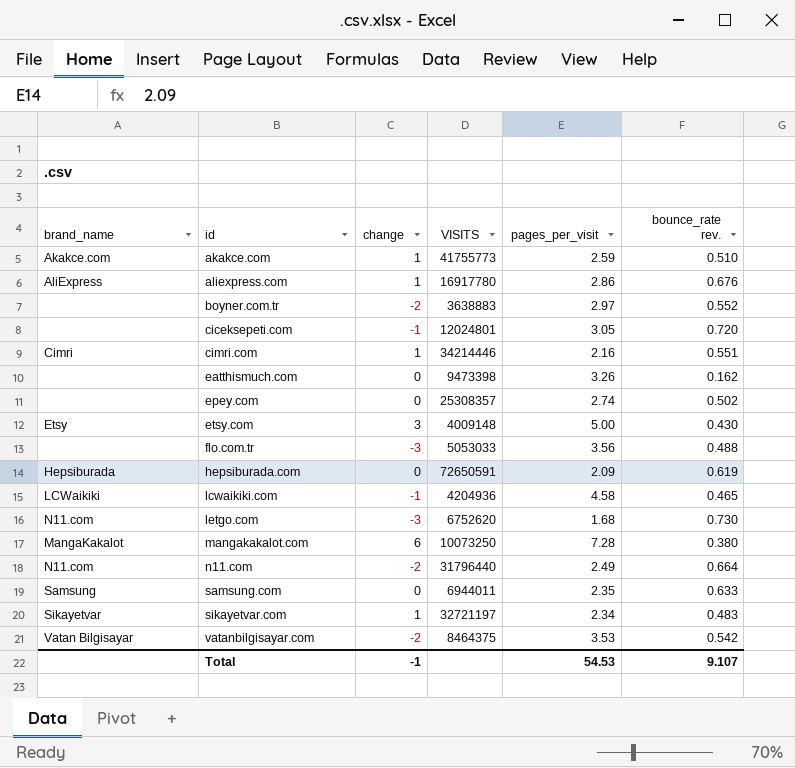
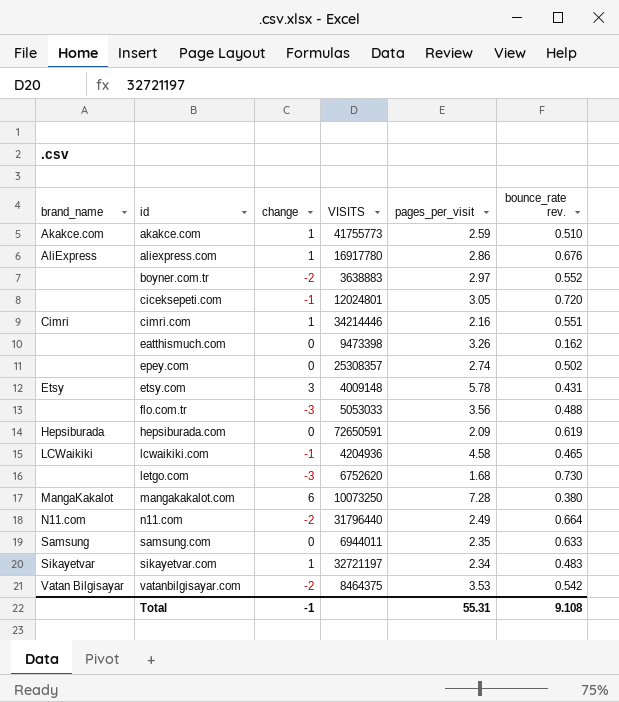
etsy.com | pages_per_visit: 5.00 -> 5.78
etsy.com | bounce_rate rev.: 0.430 -> 0.431
letgo.com | brand_name: N11.com -> none
Total | pages_per_visit: 54.53 -> 55.31
Total | bounce_rate rev.: 9.107 -> 9.108

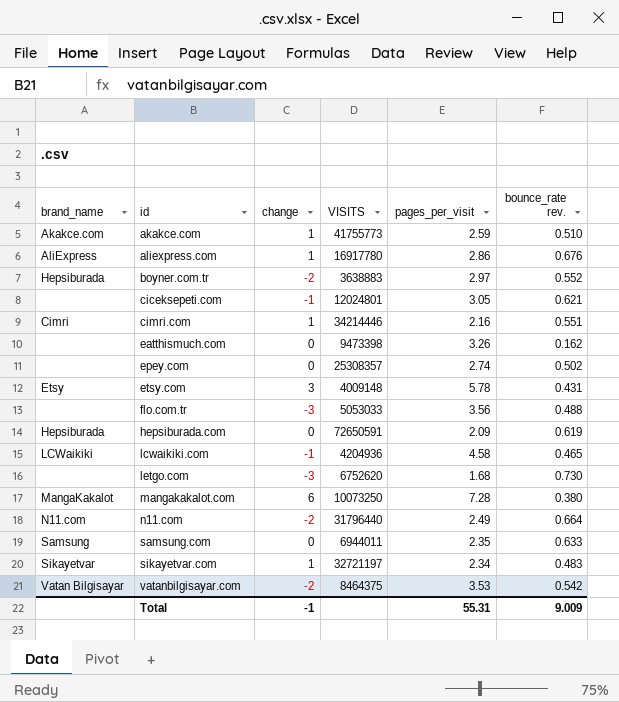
boyner.com.tr | brand_name: none -> Hepsiburada
ciceksepeti.com | bounce_rate rev.: 0.720 -> 0.621
Total | bounce_rate rev.: 9.108 -> 9.009

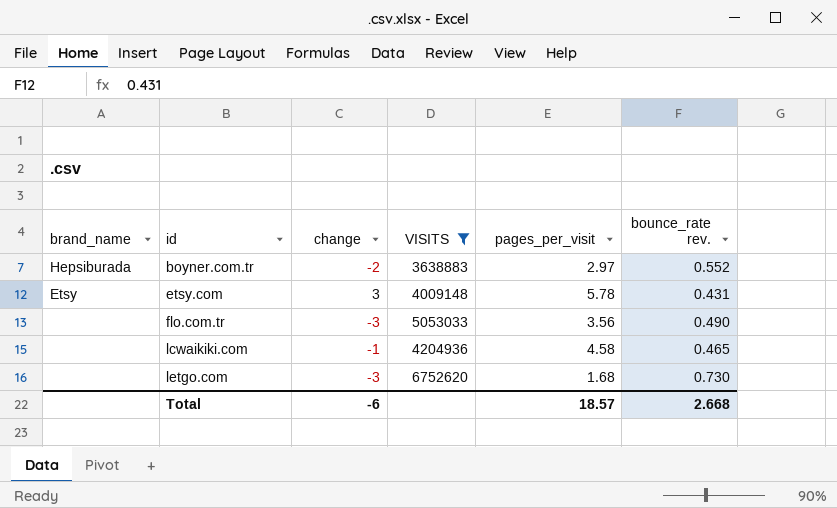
filter: none -> VISITS <= 6752620
flo.com.tr | bounce_rate rev.: 0.488 -> 0.490
lcwaikiki.com | brand_name: LCWaikiki -> none
Total | change: -1 -> -6
Total | pages_per_visit: 55.31 -> 18.57
Total | bounce_rate rev.: 9.009 -> 2.668

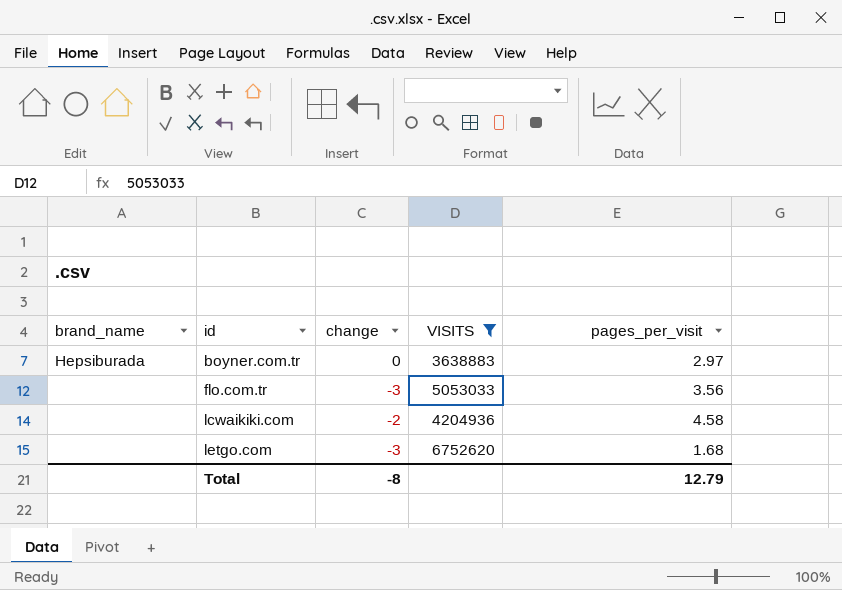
column bounce_rate rev. | position: 6 -> none
row etsy.com: Etsy | 3 | 4009148 | 5.78 | 0.431 -> none
boyner.com.tr | change: -2 -> 0
lcwaikiki.com | change: -1 -> -2
Total | change: -6 -> -8
Total | pages_per_visit: 18.57 -> 12.79

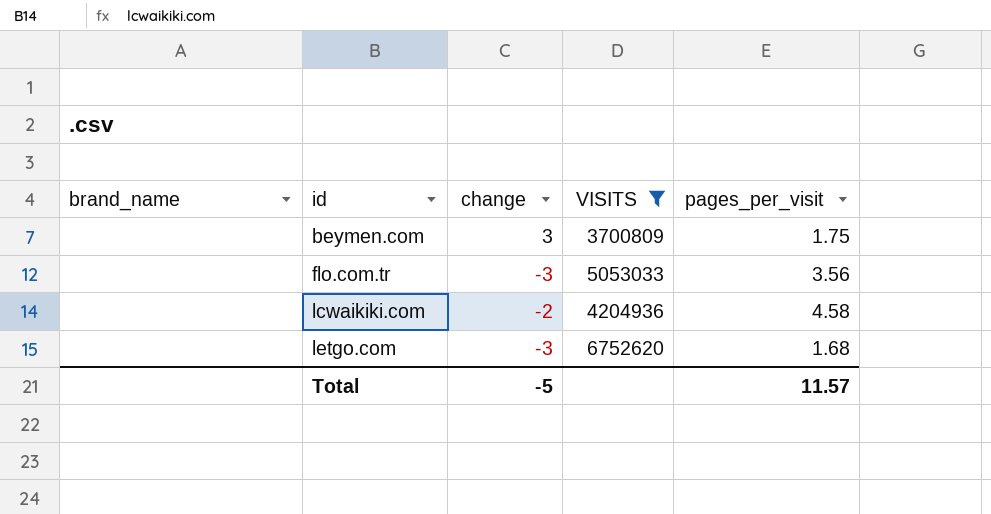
row boyner.com.tr: Hepsiburada | 0 | 3638883 | 2.97 -> none
row beymen.com: none -> none | 3 | 3700809 | 1.75
Total | change: -8 -> -5
Total | pages_per_visit: 12.79 -> 11.57

